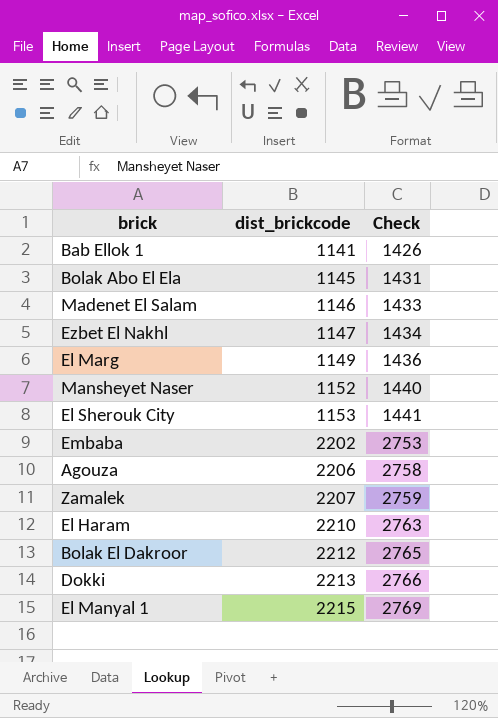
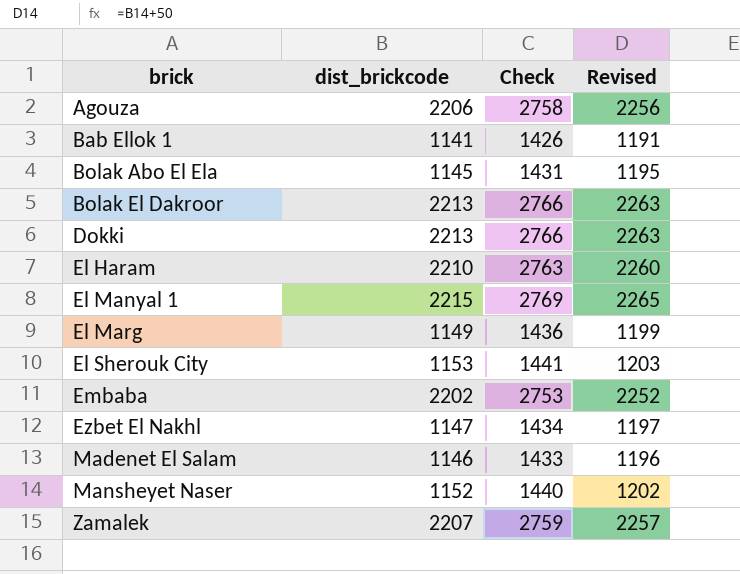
row order: dist_brickcode ascending -> brick ascending
column Revised | formula: none -> [dist_brickcode] + 50
Bolak El Dakroor | dist_brickcode: 2212 -> 2213
Bolak El Dakroor | Check: 2765 -> 2766

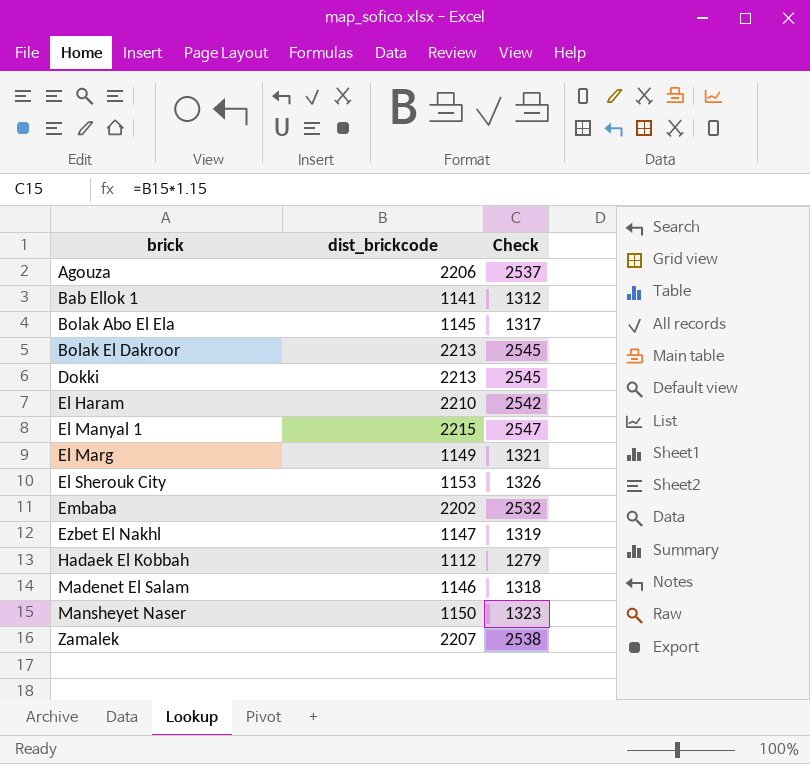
column Revised | formula: [dist_brickcode] + 50 -> none
column Check | formula: [dist_brickcode] * 1.25 -> [dist_brickcode] * 1.15
row Hadaek El Kobbah: none -> 1112 | 1279
Mansheyet Naser | dist_brickcode: 1152 -> 1150

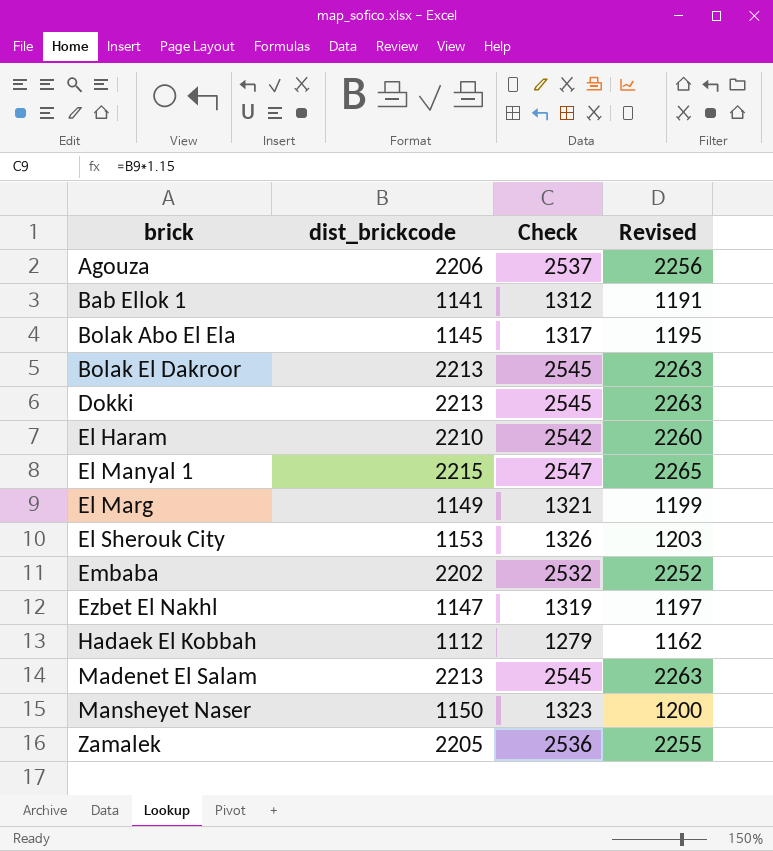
column Revised | formula: none -> [dist_brickcode] + 50
Madenet El Salam | dist_brickcode: 1146 -> 2213
Madenet El Salam | Check: 1318 -> 2545
Zamalek | dist_brickcode: 2207 -> 2205
Zamalek | Check: 2538 -> 2536

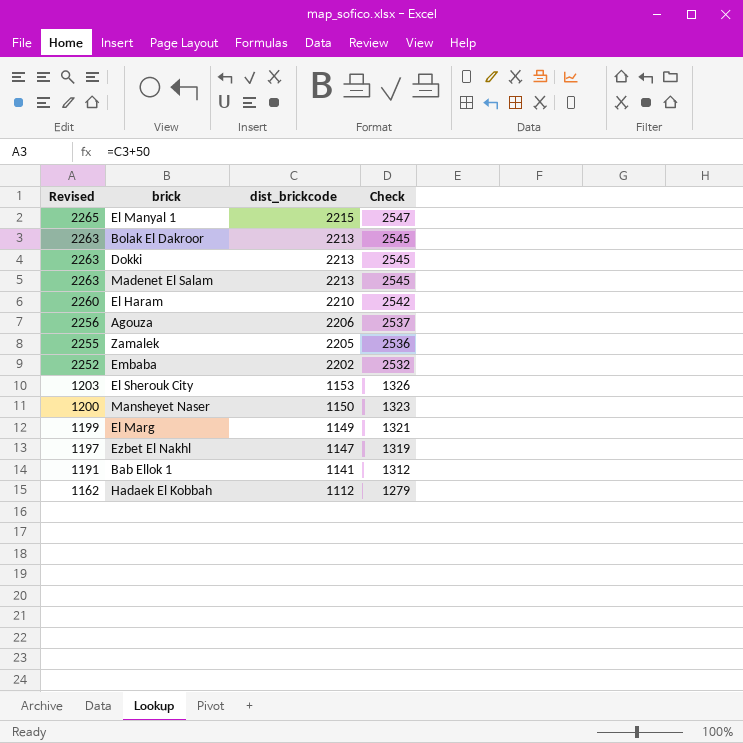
row order: brick ascending -> Revised descending
column Revised | position: 4 -> 1
row Bolak Abo El Ela: 1145 | 1317 | 1195 -> none

